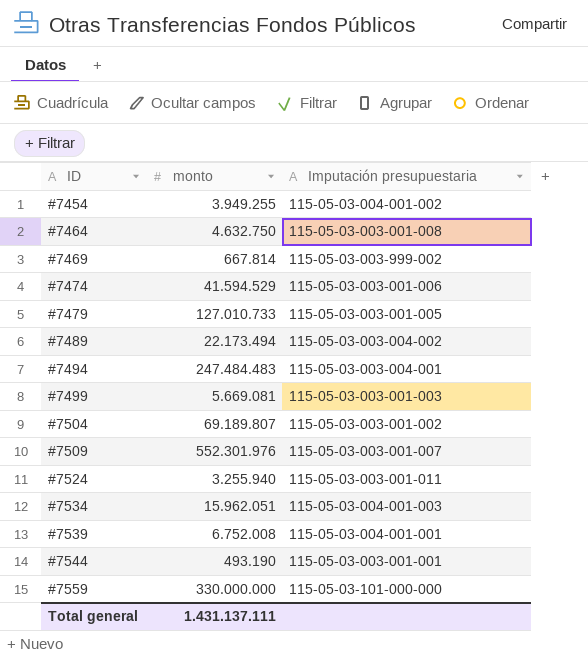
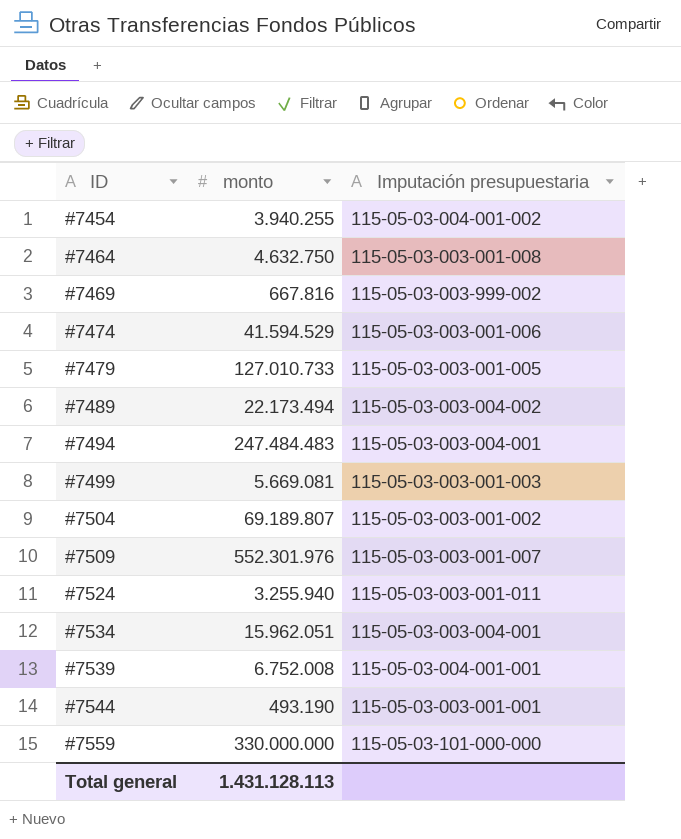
#7454 | monto: 3.949.255 -> 3.940.255
#7469 | monto: 667.814 -> 667.816
#7534 | Imputación presupuestaria: 115-05-03-004-001-003 -> 115-05-03-003-004-001
Total general | monto: 1.431.137.111 -> 1.431.128.113

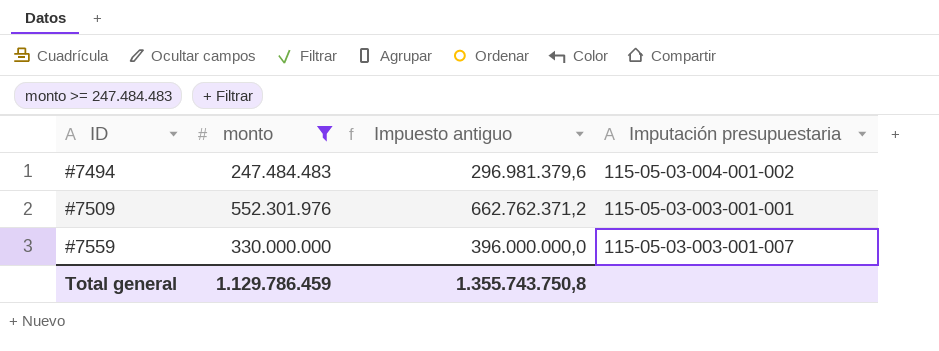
filter: none -> monto >= 247.484.483
column Impuesto antiguo | formula: none -> [monto] * 1,2
#7494 | Imputación presupuestaria: 115-05-03-003-004-001 -> 115-05-03-004-001-002
#7509 | Imputación presupuestaria: 115-05-03-003-001-007 -> 115-05-03-003-001-001
#7559 | Imputación presupuestaria: 115-05-03-101-000-000 -> 115-05-03-003-001-007
Total general | monto: 1.431.128.113 -> 1.129.786.459

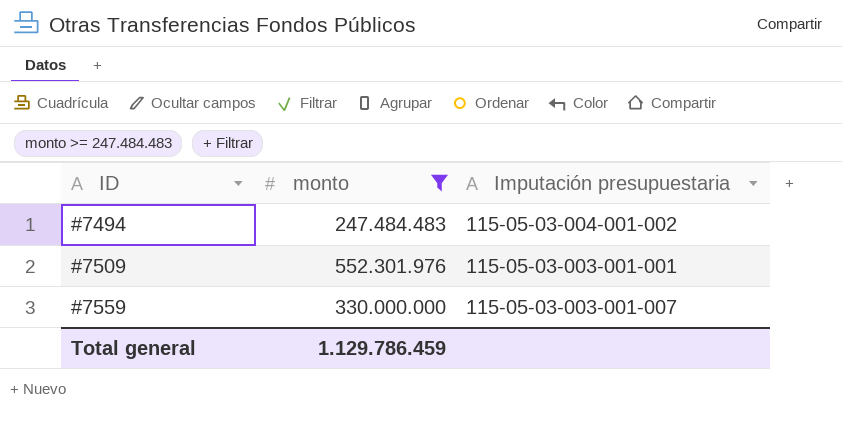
column Impuesto antiguo | formula: [monto] * 1,2 -> none

